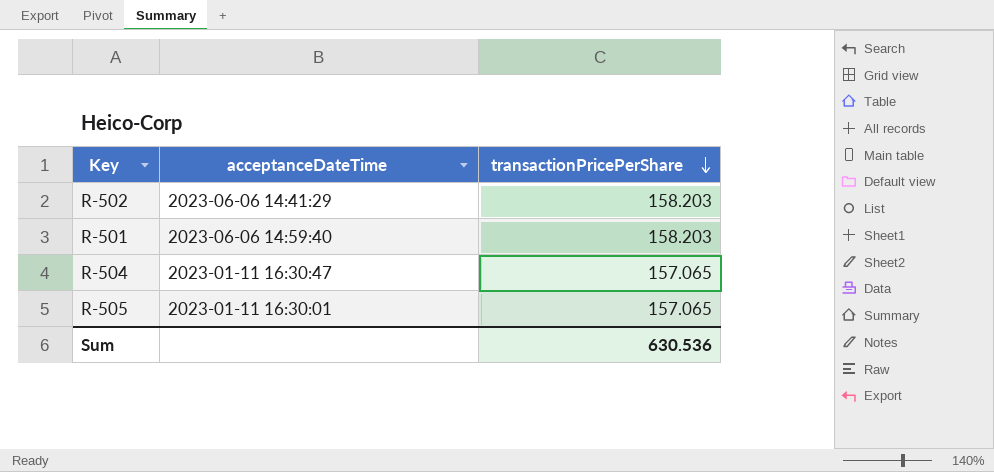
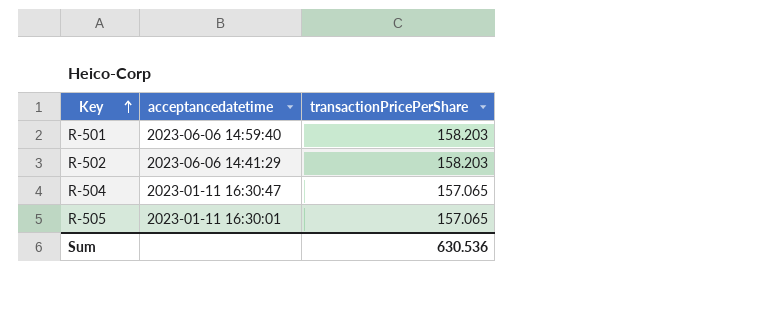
row order: transactionPricePerShare descending -> Key ascending
column name: acceptanceDateTime -> acceptancedatetime

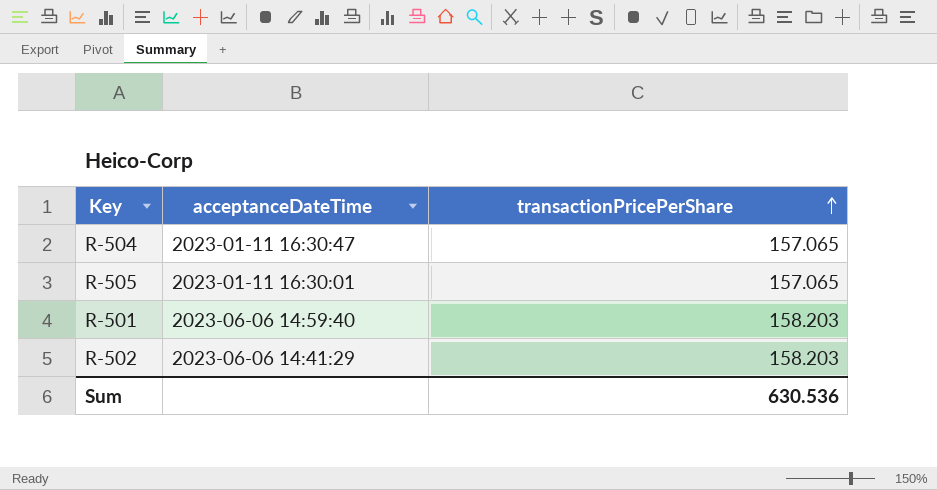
row order: Key ascending -> transactionPricePerShare ascending
column name: acceptancedatetime -> acceptanceDateTime

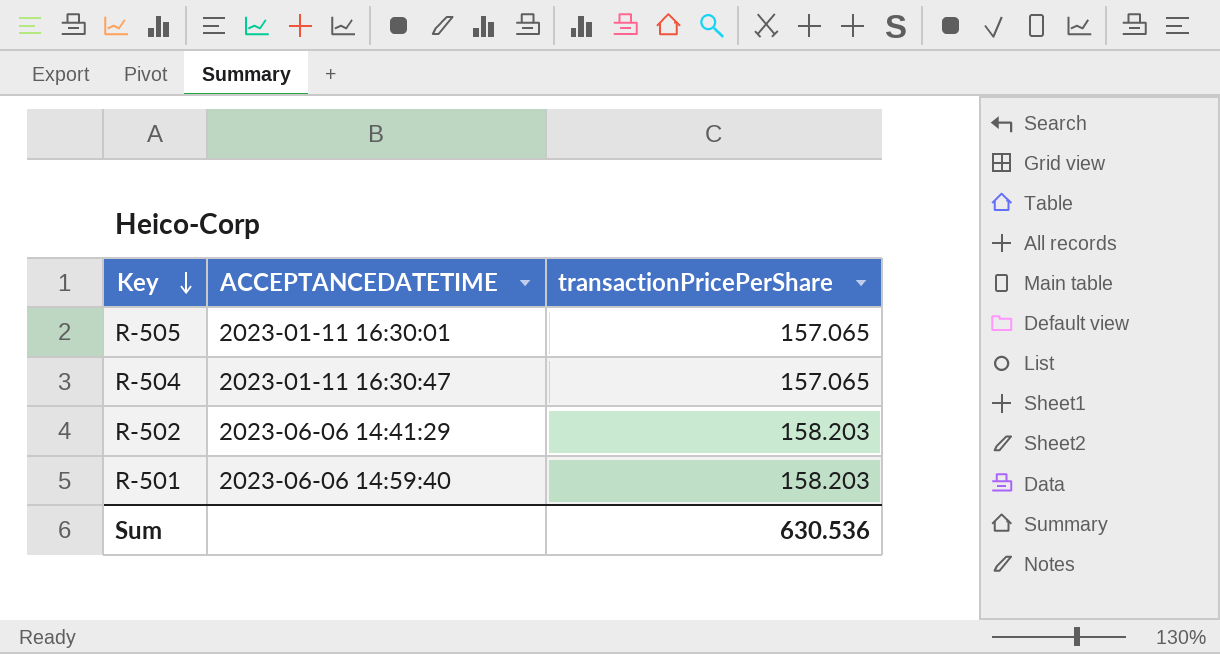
row order: transactionPricePerShare ascending -> Key descending
column name: acceptanceDateTime -> ACCEPTANCEDATETIME

